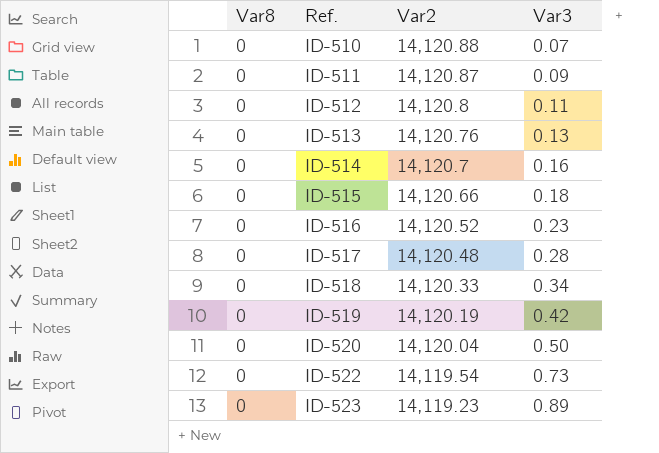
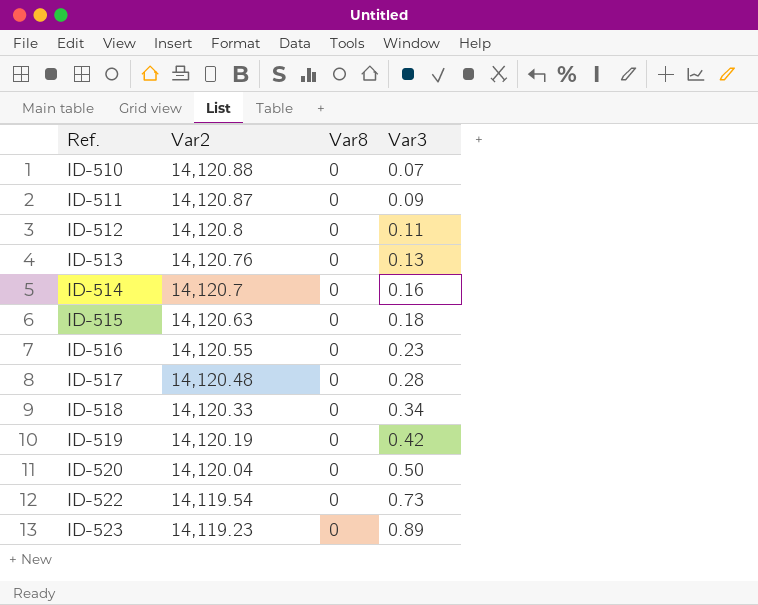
column Var8 | position: 1 -> 3
ID-515 | Var2: 14,120.66 -> 14,120.63
ID-516 | Var2: 14,120.52 -> 14,120.55

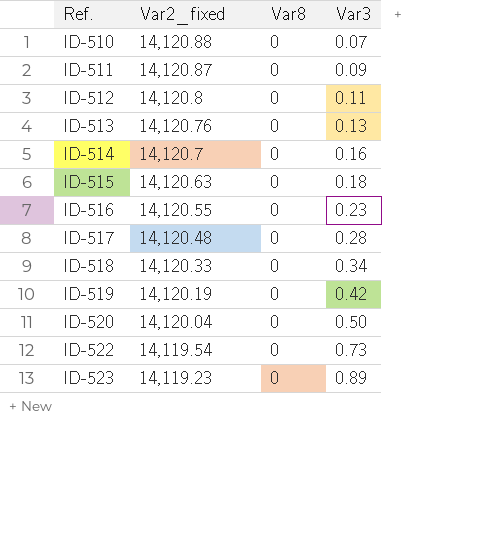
column name: Var2 -> Var2_fixed

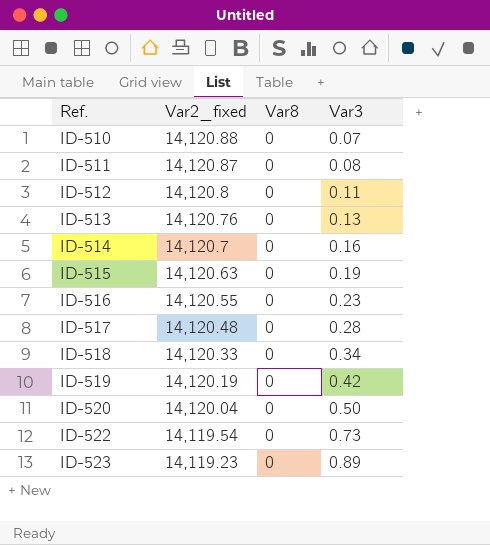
ID-511 | Var3: 0.09 -> 0.08
ID-515 | Var3: 0.18 -> 0.19

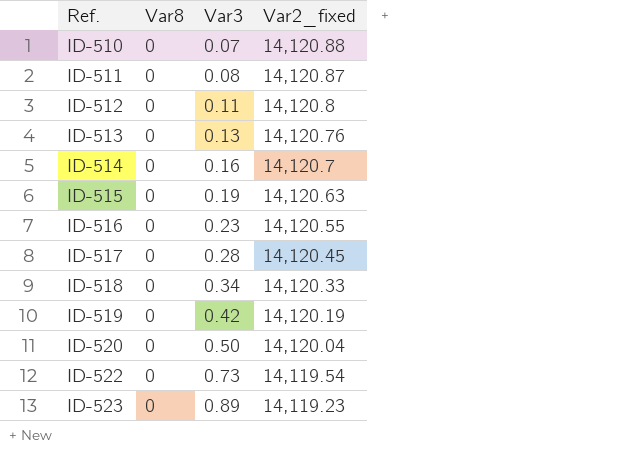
column Var2_fixed | position: 2 -> 4
ID-517 | Var2_fixed: 14,120.48 -> 14,120.45

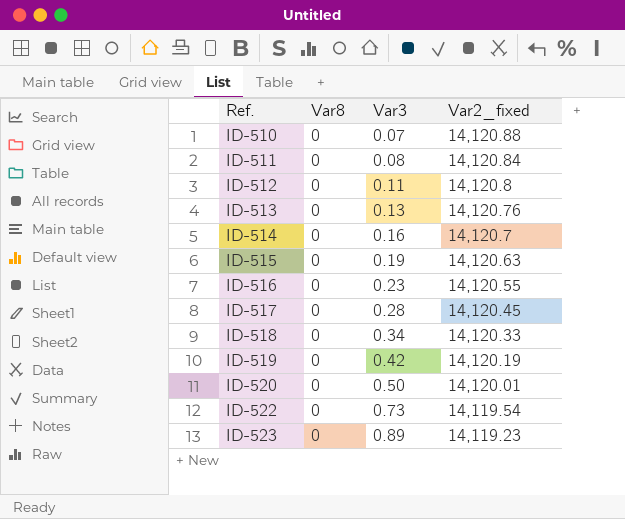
ID-511 | Var2_fixed: 14,120.87 -> 14,120.84
ID-520 | Var2_fixed: 14,120.04 -> 14,120.01

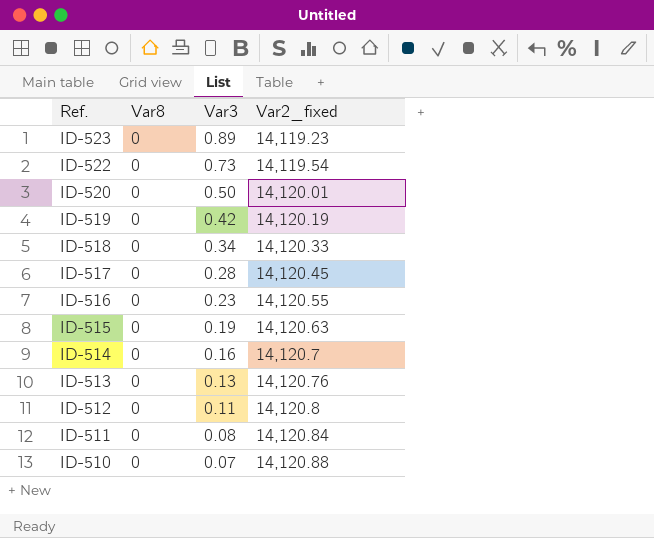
row order: Ref. ascending -> Ref. descending

